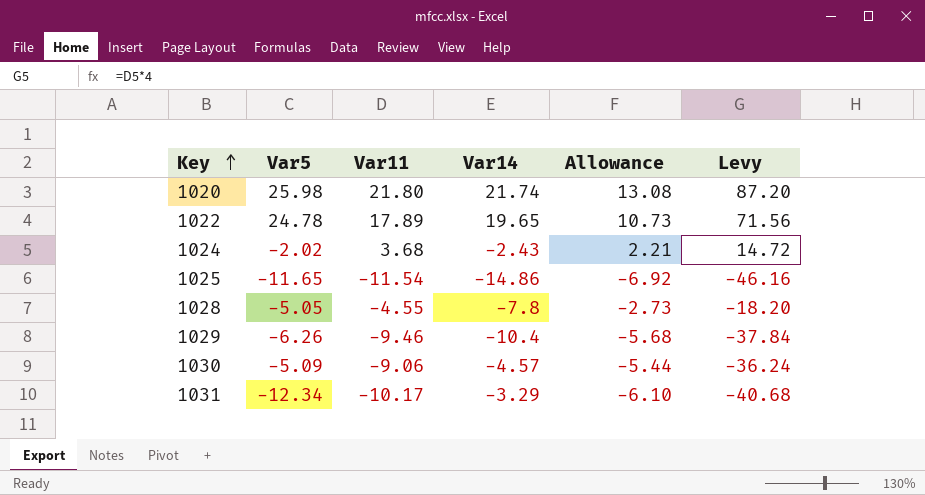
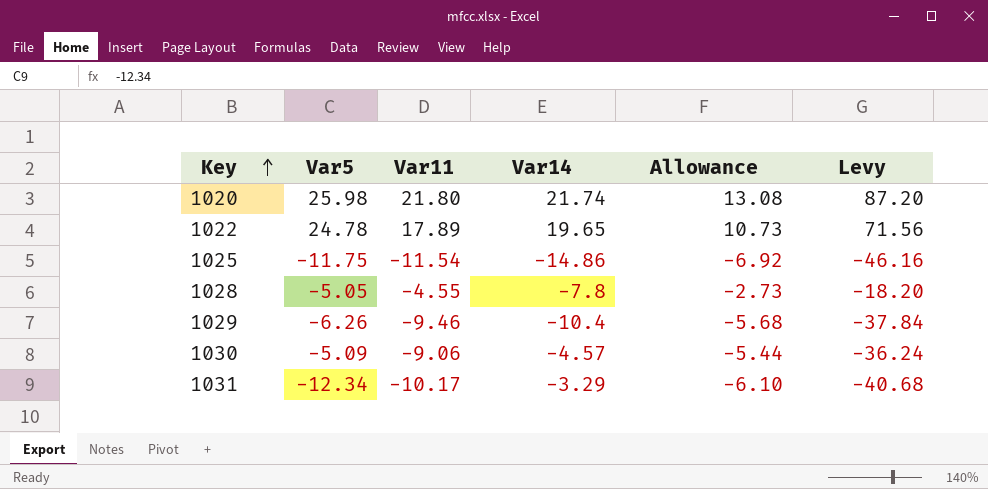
row 1024: -2.02 | 3.68 | -2.43 | 2.21 | 14.72 -> none
1025 | Var5: -11.65 -> -11.75

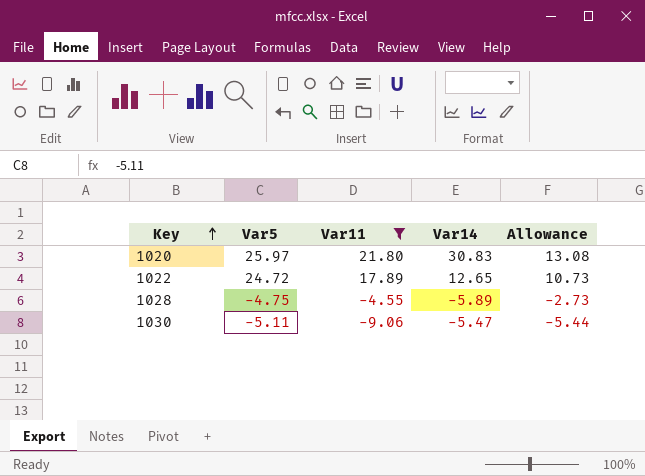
filter: none -> Var11 >= -9.06
column Levy | formula: [Var11] * 4 -> none
1020 | Var5: 25.98 -> 25.97
1020 | Var14: 21.74 -> 30.83
1022 | Var5: 24.78 -> 24.72
1022 | Var14: 19.65 -> 12.65
1028 | Var5: -5.05 -> -4.75
1028 | Var14: -7.8 -> -5.89
1030 | Var5: -5.09 -> -5.11
1030 | Var14: -4.57 -> -5.47

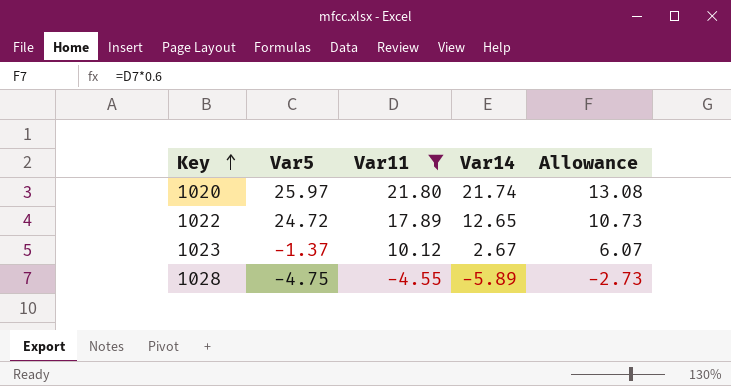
row 1030: -5.11 | -9.06 | -5.47 | -5.44 -> none
1020 | Var14: 30.83 -> 21.74
row 1023: none -> -1.37 | 10.12 | 2.67 | 6.07

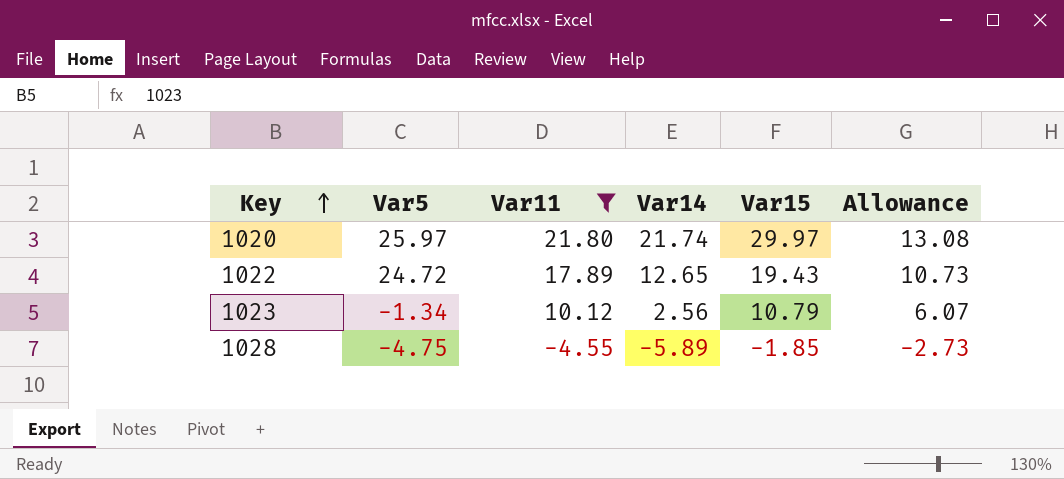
column Var15 | position: none -> 5
1023 | Var5: -1.37 -> -1.34
1023 | Var14: 2.67 -> 2.56

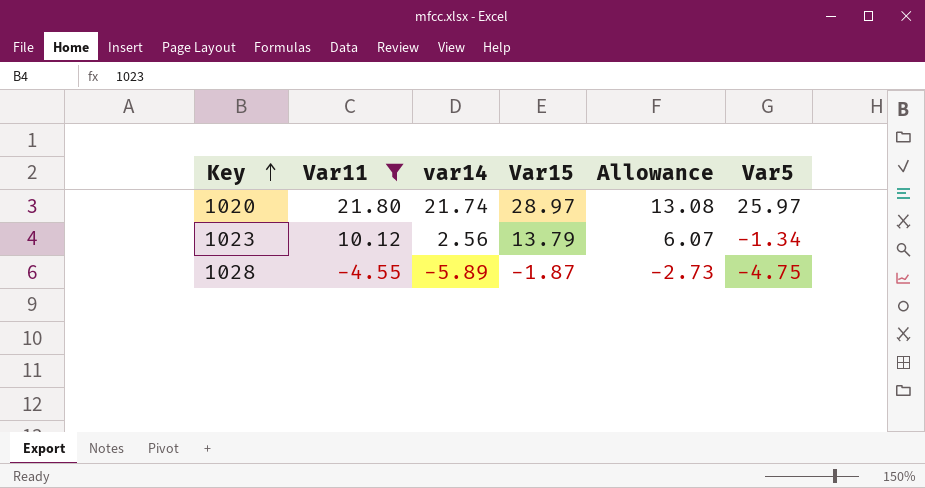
column name: Var14 -> var14
column Var5 | position: 2 -> 6
row 1022: 24.72 | 17.89 | 12.65 | 19.43 | 10.73 -> none
1020 | Var15: 29.97 -> 28.97
1023 | Var15: 10.79 -> 13.79
1028 | Var15: -1.85 -> -1.87

